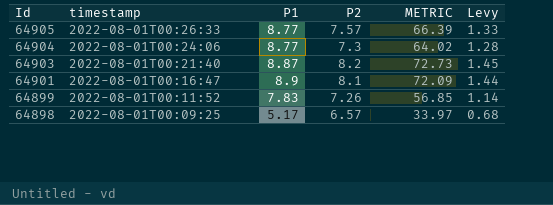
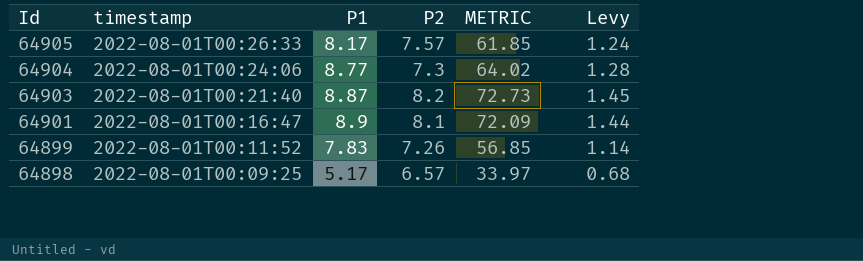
64905 | P1: 8.77 -> 8.17
64905 | METRIC: 66.39 -> 61.85
64905 | Levy: 1.33 -> 1.24

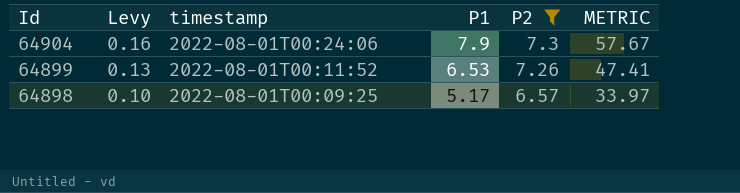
filter: none -> P2 <= 7.3
column Levy | formula: [METRIC] * 0.02 -> [P1] * 0.02
column Levy | position: 6 -> 2
64904 | P1: 8.77 -> 7.9
64904 | METRIC: 64.02 -> 57.67
64899 | P1: 7.83 -> 6.53
64899 | METRIC: 56.85 -> 47.41

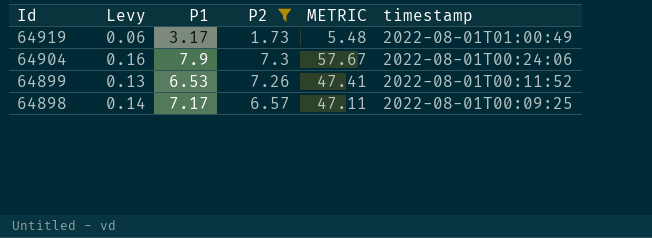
column timestamp | position: 3 -> 6
row 64919: none -> 0.06 | 3.17 | 1.73 | 5.48 | 2022-08-01T01:00:49
64898 | Levy: 0.10 -> 0.14
64898 | P1: 5.17 -> 7.17
64898 | METRIC: 33.97 -> 47.11

